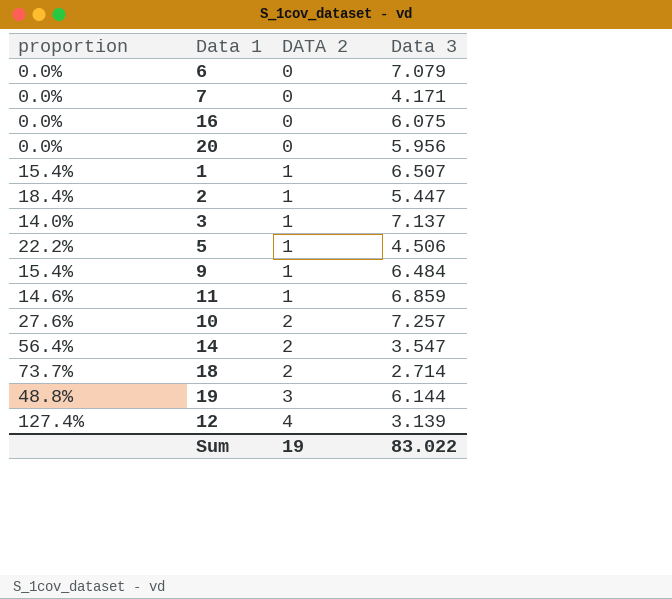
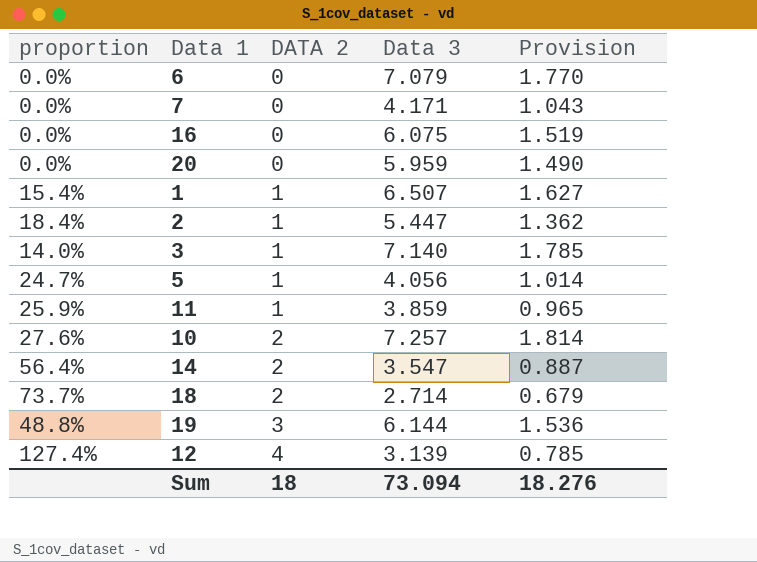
column Provision | formula: none -> [Data 3] * 0.25
row 9: 15.4% | 1 | 6.484 -> none
20 | Data 3: 5.956 -> 5.959
3 | Data 3: 7.137 -> 7.140
5 | proportion: 22.2% -> 24.7%
5 | Data 3: 4.506 -> 4.056
11 | proportion: 14.6% -> 25.9%
11 | Data 3: 6.859 -> 3.859
Sum | DATA 2: 19 -> 18
Sum | Data 3: 83.022 -> 73.094

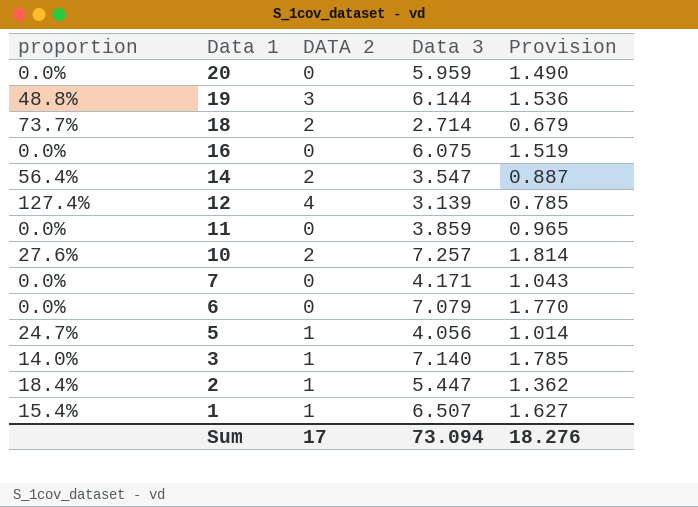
row order: DATA 2 ascending -> Data 1 descending
11 | proportion: 25.9% -> 0.0%
11 | DATA 2: 1 -> 0
Sum | DATA 2: 18 -> 17

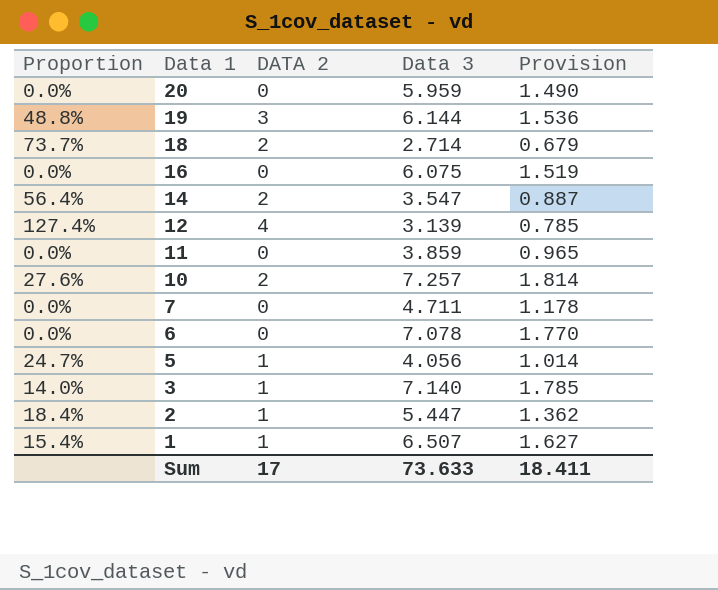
column name: proportion -> Proportion
7 | Data 3: 4.171 -> 4.711
7 | Provision: 1.043 -> 1.178
6 | Data 3: 7.079 -> 7.078
Sum | Data 3: 73.094 -> 73.633
Sum | Provision: 18.276 -> 18.411

